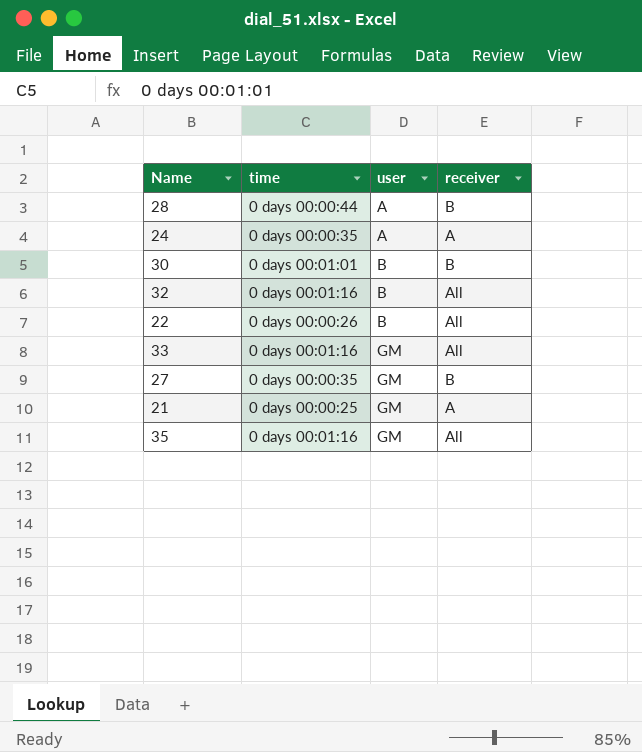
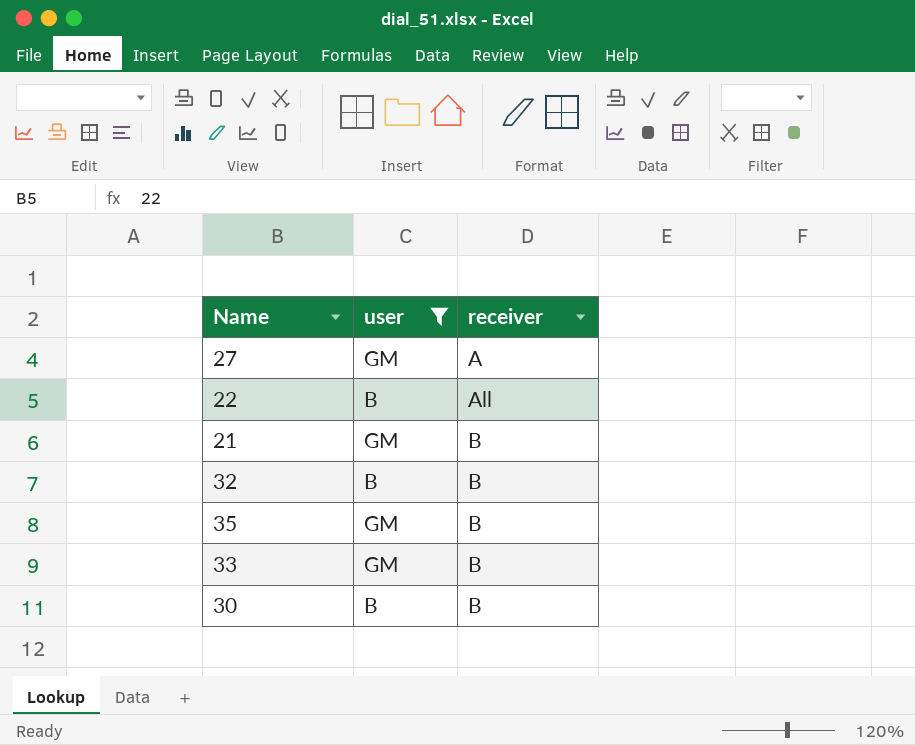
filter: none -> user != A
row order: user ascending -> receiver ascending
column time | position: 2 -> none
27 | receiver: B -> A
21 | receiver: A -> B
32 | receiver: All -> B
35 | receiver: All -> B
33 | receiver: All -> B

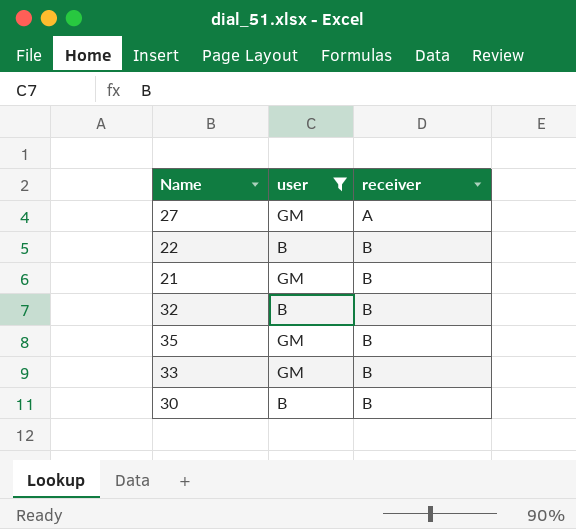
22 | receiver: All -> B

